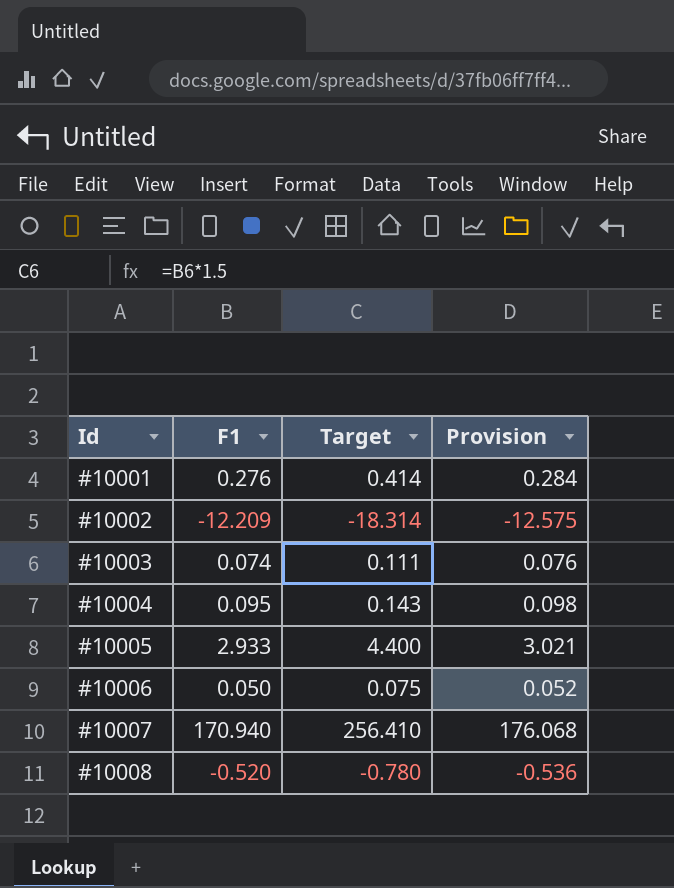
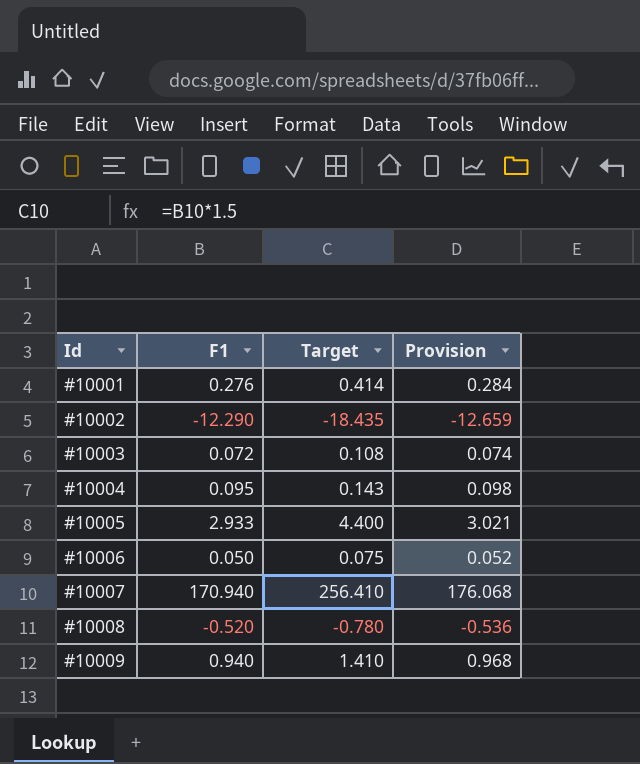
#10002 | F1: -12.209 -> -12.290
#10002 | Target: -18.314 -> -18.435
#10002 | Provision: -12.575 -> -12.659
#10003 | F1: 0.074 -> 0.072
#10003 | Target: 0.111 -> 0.108
#10003 | Provision: 0.076 -> 0.074
row #10009: none -> 0.940 | 1.410 | 0.968

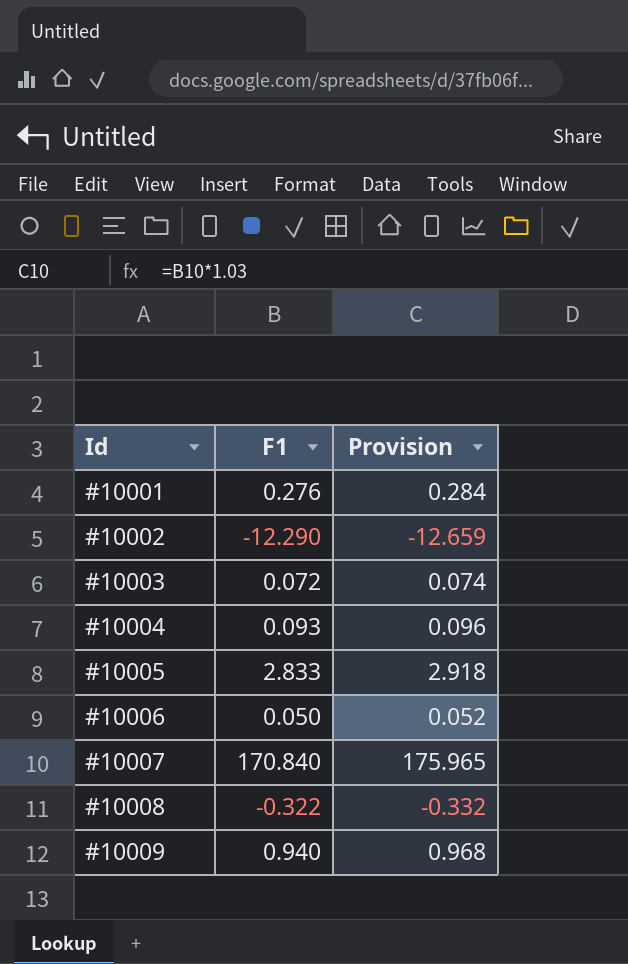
column Target | formula: [F1] * 1.5 -> none
#10004 | F1: 0.095 -> 0.093
#10004 | Provision: 0.098 -> 0.096
#10005 | F1: 2.933 -> 2.833
#10005 | Provision: 3.021 -> 2.918
#10007 | F1: 170.940 -> 170.840
#10007 | Provision: 176.068 -> 175.965
#10008 | F1: -0.520 -> -0.322
#10008 | Provision: -0.536 -> -0.332

